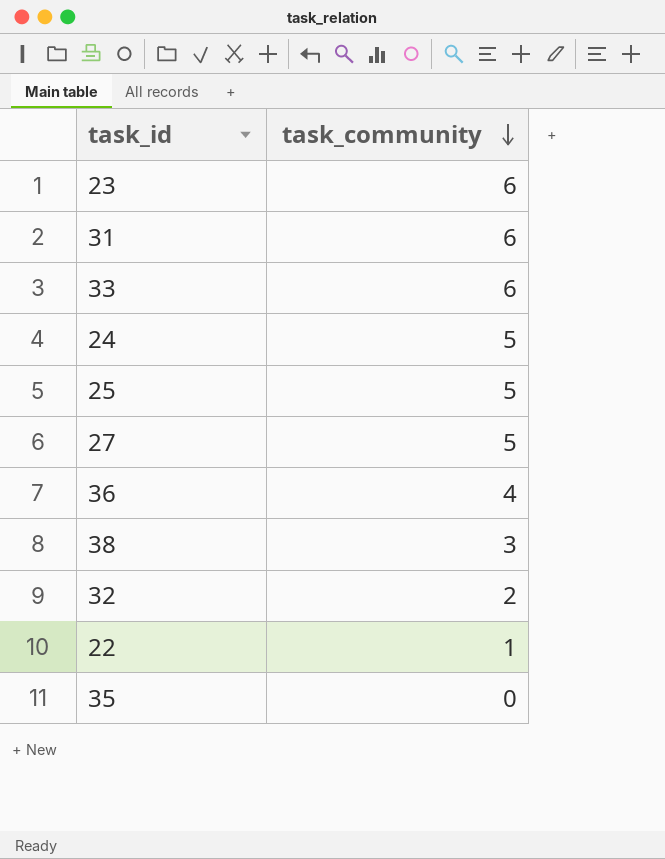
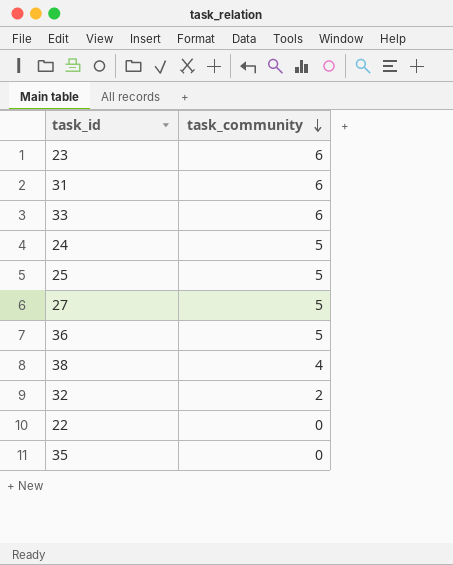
36 | task_community: 4 -> 5
38 | task_community: 3 -> 4
22 | task_community: 1 -> 0

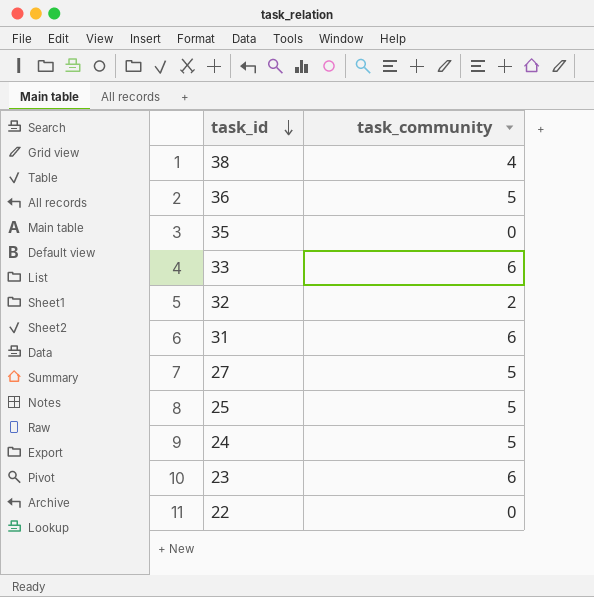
row order: task_community descending -> task_id descending

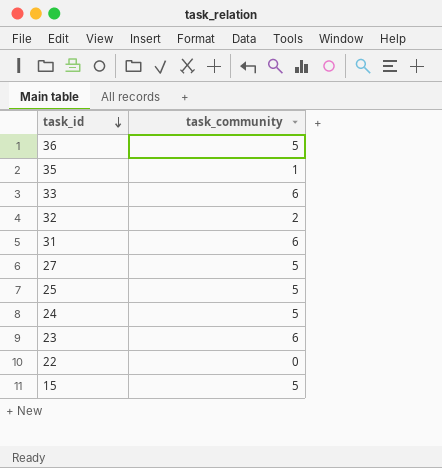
row 38: 4 -> none
35 | task_community: 0 -> 1
row 15: none -> 5

